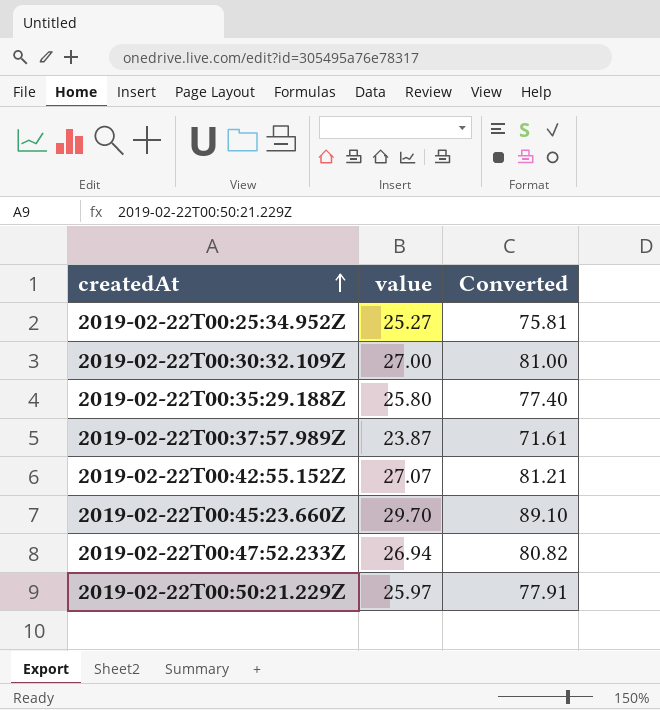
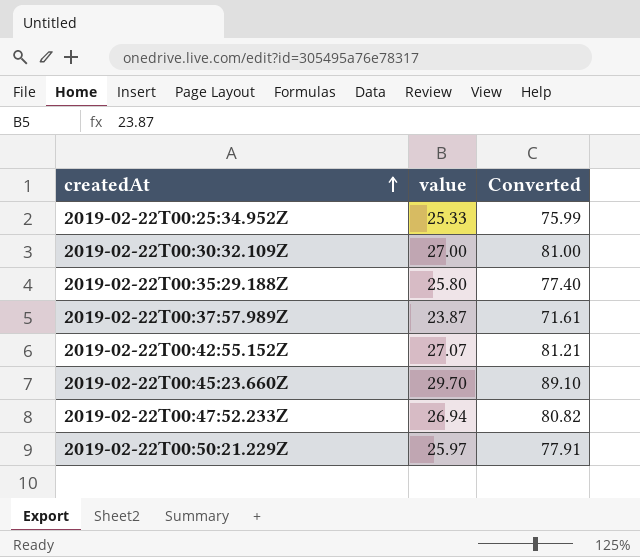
2019-02-22T00:25:34.952Z | value: 25.27 -> 25.33
2019-02-22T00:25:34.952Z | Converted: 75.81 -> 75.99

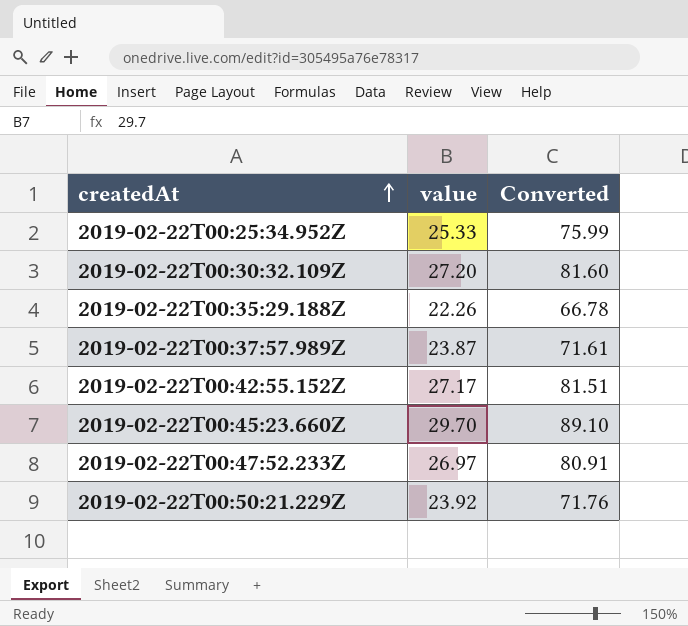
2019-02-22T00:30:32.109Z | value: 27.00 -> 27.20
2019-02-22T00:30:32.109Z | Converted: 81.00 -> 81.60
2019-02-22T00:35:29.188Z | value: 25.80 -> 22.26
2019-02-22T00:35:29.188Z | Converted: 77.40 -> 66.78
2019-02-22T00:42:55.152Z | value: 27.07 -> 27.17
2019-02-22T00:42:55.152Z | Converted: 81.21 -> 81.51
2019-02-22T00:47:52.233Z | value: 26.94 -> 26.97
2019-02-22T00:47:52.233Z | Converted: 80.82 -> 80.91
2019-02-22T00:50:21.229Z | value: 25.97 -> 23.92
2019-02-22T00:50:21.229Z | Converted: 77.91 -> 71.76

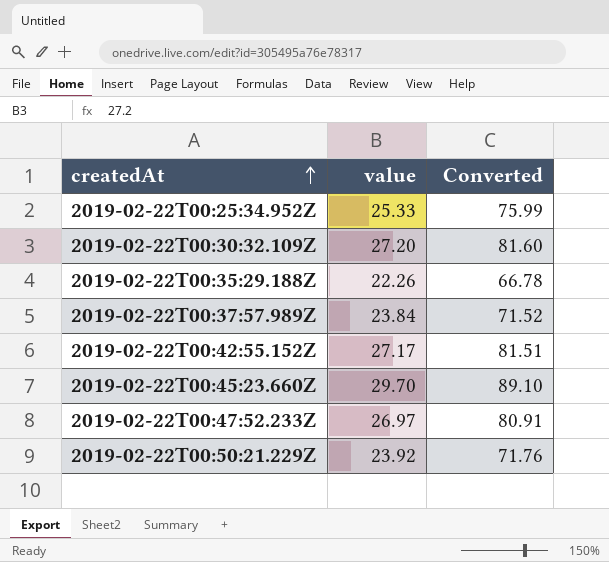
2019-02-22T00:37:57.989Z | value: 23.87 -> 23.84
2019-02-22T00:37:57.989Z | Converted: 71.61 -> 71.52

